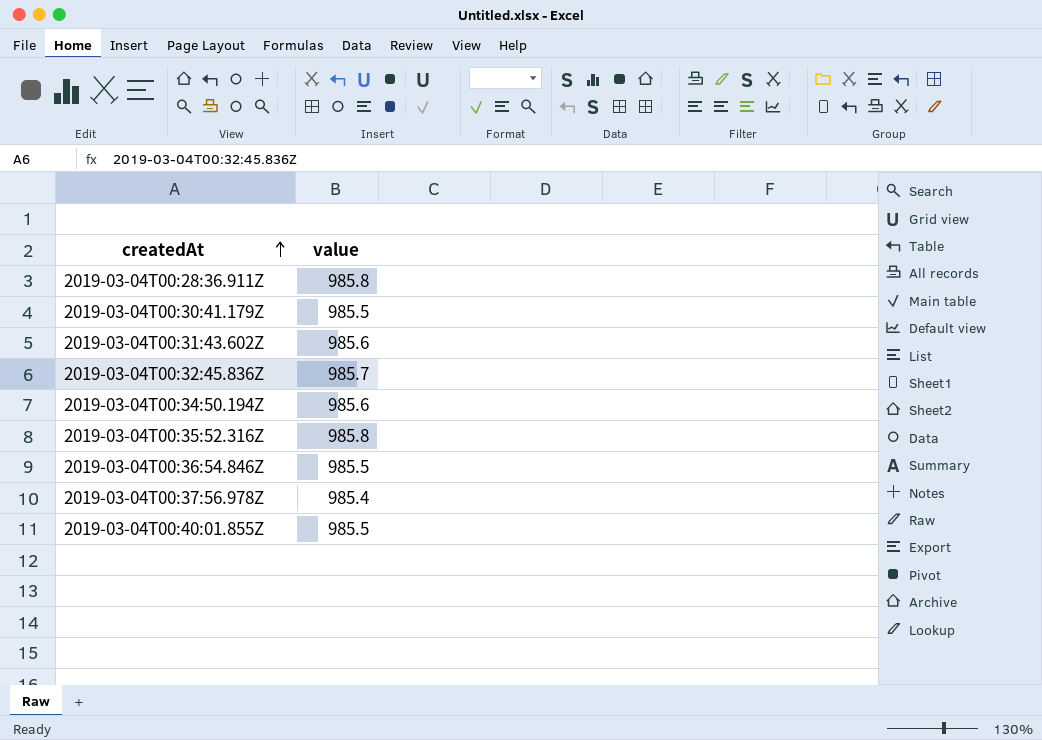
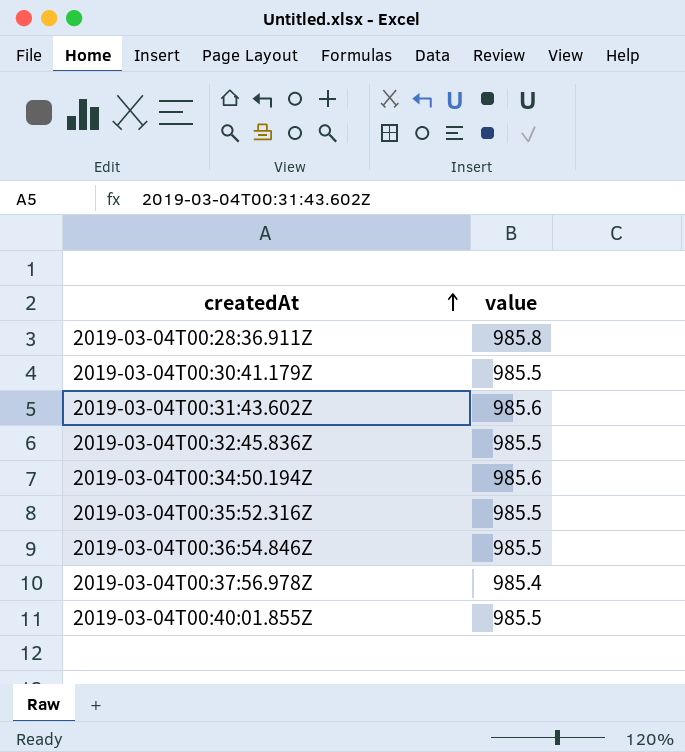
2019-03-04T00:32:45.836Z | value: 985.7 -> 985.5
2019-03-04T00:35:52.316Z | value: 985.8 -> 985.5

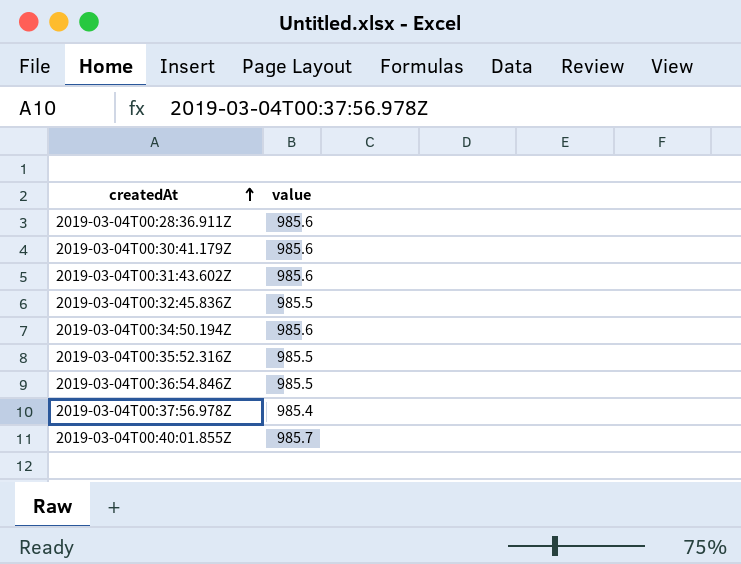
2019-03-04T00:28:36.911Z | value: 985.8 -> 985.6
2019-03-04T00:30:41.179Z | value: 985.5 -> 985.6
2019-03-04T00:40:01.855Z | value: 985.5 -> 985.7

